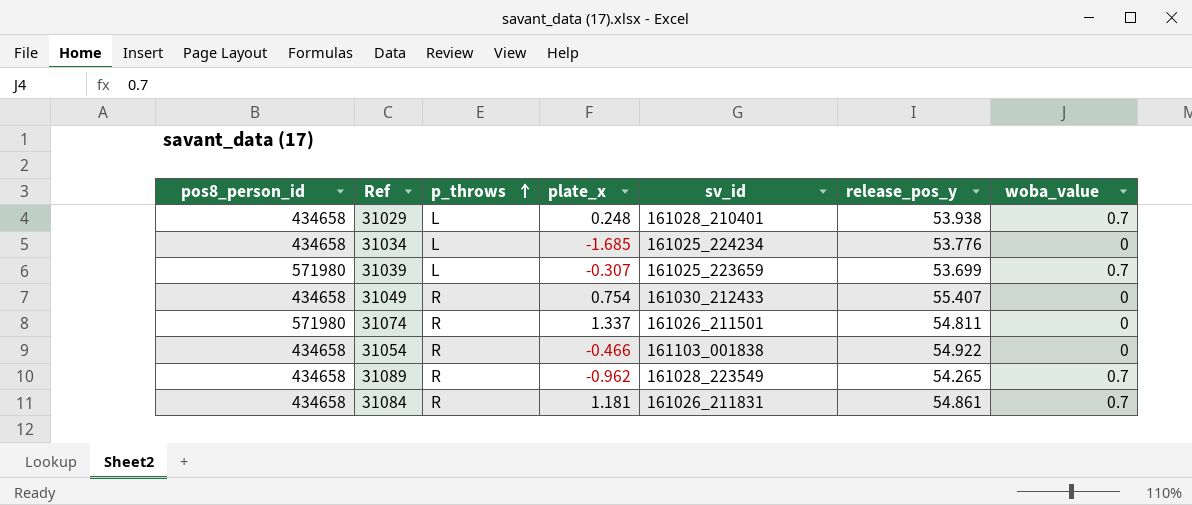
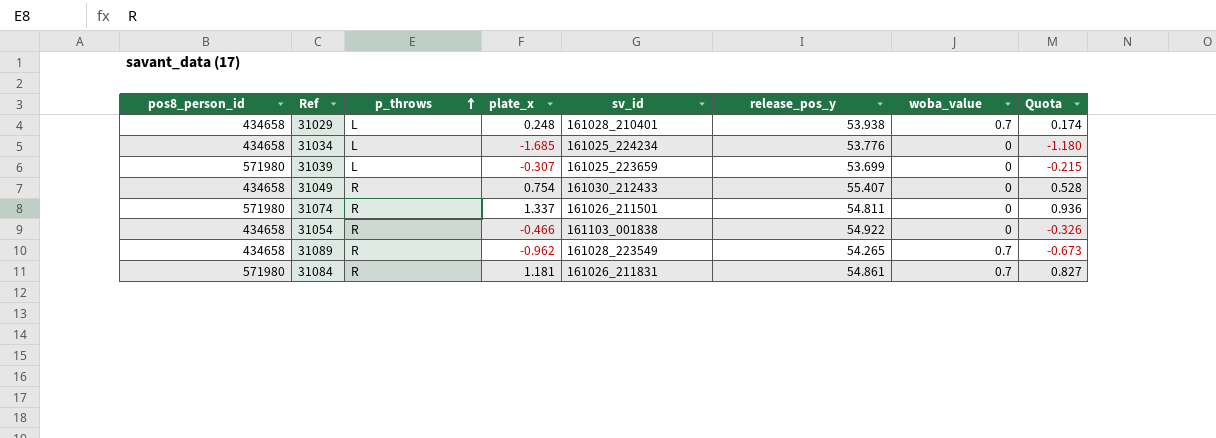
column Quota | formula: none -> [plate_x] * 0.7
31039 | woba_value: 0.7 -> 0
31084 | pos8_person_id: 434658 -> 571980

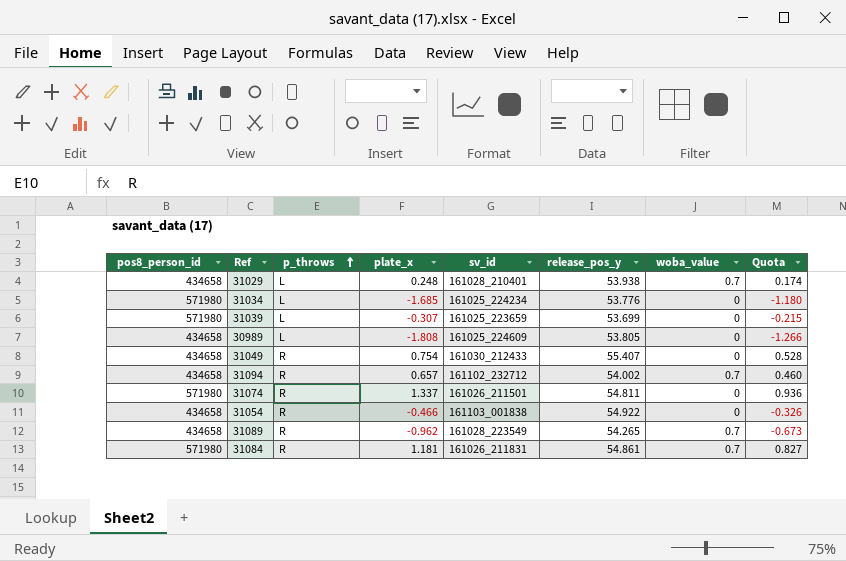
31034 | pos8_person_id: 434658 -> 571980
row 30989: none -> 434658 | L | -1.808 | 161025_224609 | 53.805 | 0 | -1.266
row 31094: none -> 434658 | R | 0.657 | 161102_232712 | 54.002 | 0.7 | 0.460

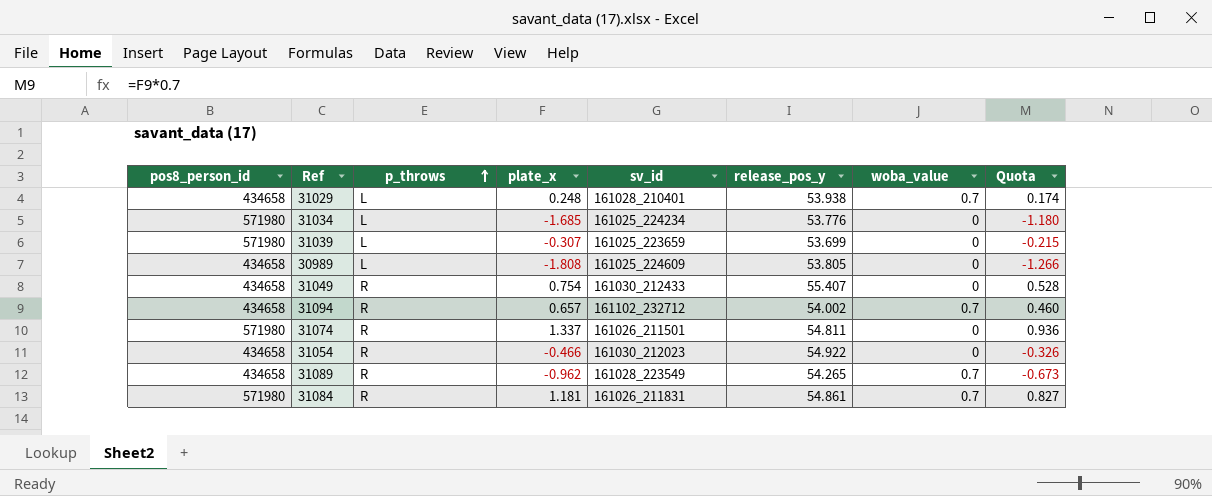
31054 | sv_id: 161103_001838 -> 161030_212023

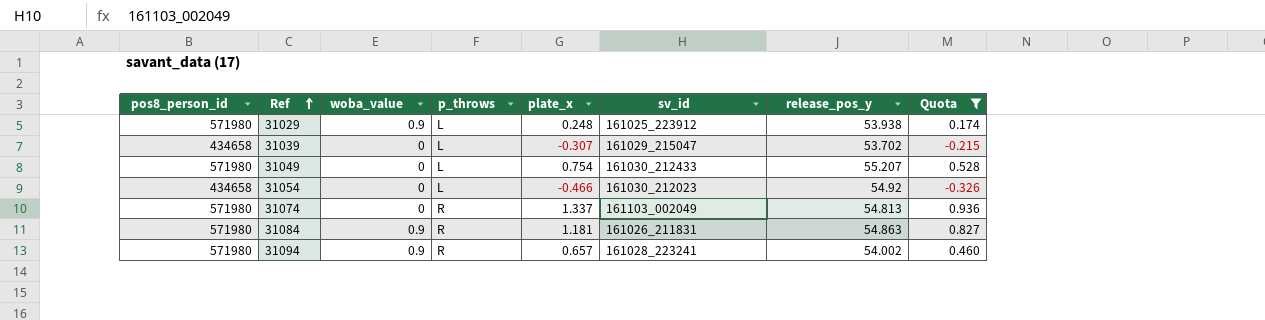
filter: none -> Quota >= -0.326
row order: p_throws ascending -> Ref ascending
column woba_value | position: 7 -> 3
31029 | pos8_person_id: 434658 -> 571980
31029 | woba_value: 0.7 -> 0.9
31029 | sv_id: 161028_210401 -> 161025_223912
31039 | pos8_person_id: 571980 -> 434658
31039 | sv_id: 161025_223659 -> 161029_215047
31039 | release_pos_y: 53.699 -> 53.702
31049 | pos8_person_id: 434658 -> 571980
31049 | p_throws: R -> L
31049 | release_pos_y: 55.407 -> 55.207
31054 | p_throws: R -> L
31054 | release_pos_y: 54.922 -> 54.92
31074 | sv_id: 161026_211501 -> 161103_002049
31074 | release_pos_y: 54.811 -> 54.813
31084 | woba_value: 0.7 -> 0.9
31084 | release_pos_y: 54.861 -> 54.863
31094 | pos8_person_id: 434658 -> 571980
31094 | woba_value: 0.7 -> 0.9
31094 | sv_id: 161102_232712 -> 161028_223241

